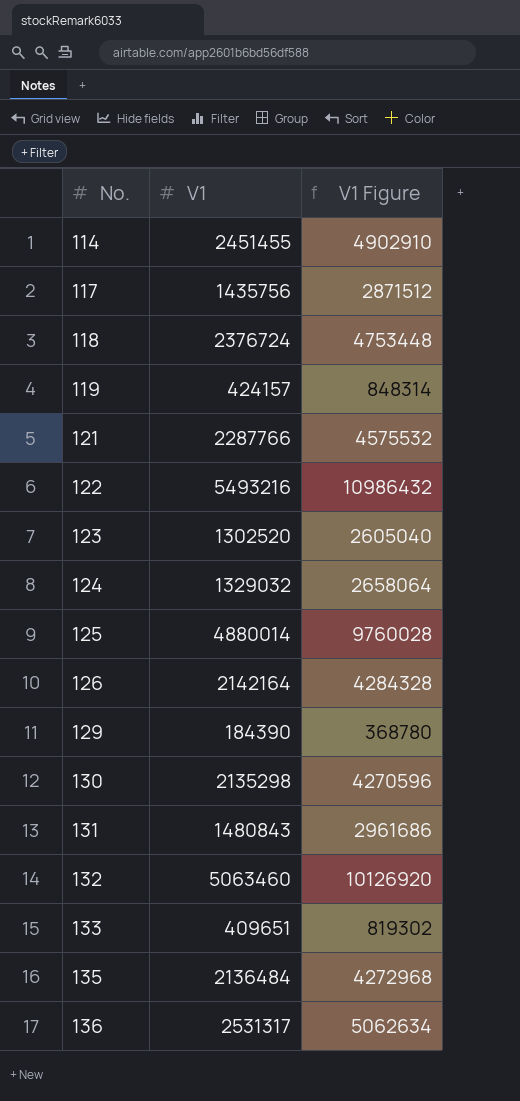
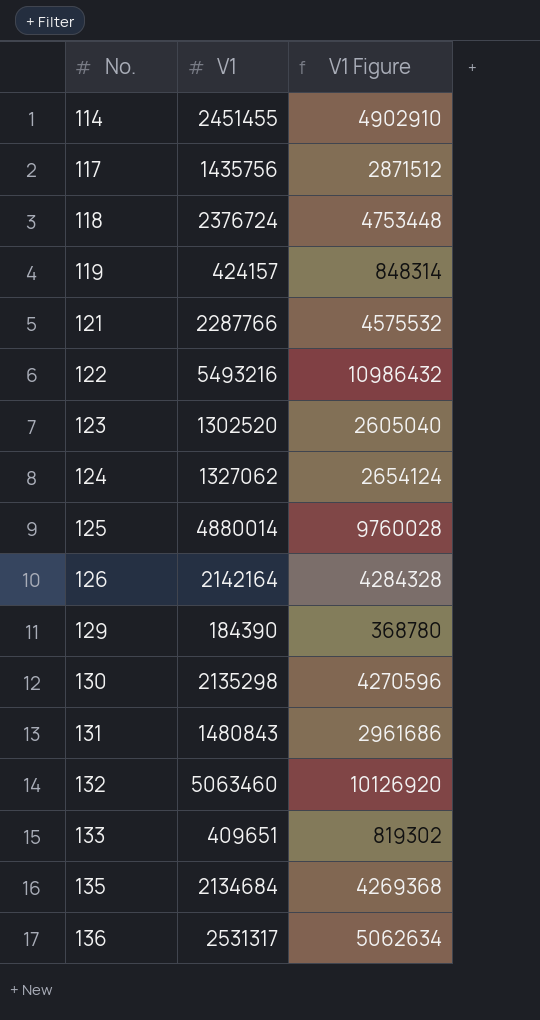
124 | V1: 1329032 -> 1327062
124 | V1 Figure: 2658064 -> 2654124
135 | V1: 2136484 -> 2134684
135 | V1 Figure: 4272968 -> 4269368

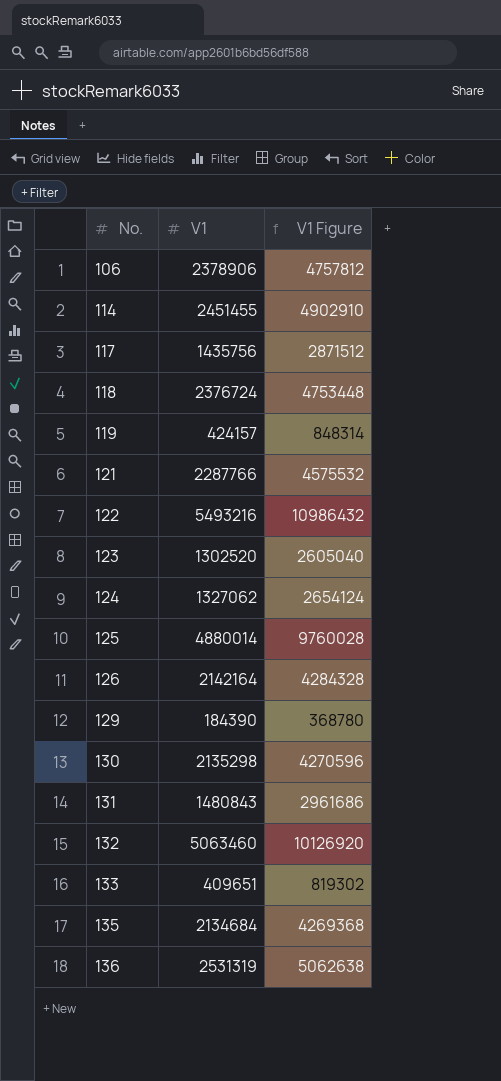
row 106: none -> 2378906 | 4757812
136 | V1: 2531317 -> 2531319
136 | V1 Figure: 5062634 -> 5062638

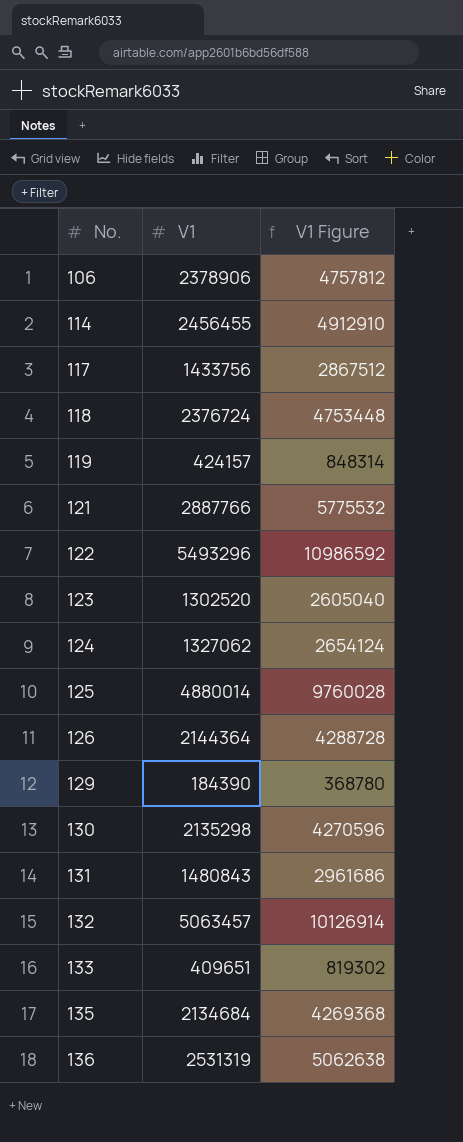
114 | V1: 2451455 -> 2456455
114 | V1 Figure: 4902910 -> 4912910
117 | V1: 1435756 -> 1433756
117 | V1 Figure: 2871512 -> 2867512
121 | V1: 2287766 -> 2887766
121 | V1 Figure: 4575532 -> 5775532
122 | V1: 5493216 -> 5493296
122 | V1 Figure: 10986432 -> 10986592
126 | V1: 2142164 -> 2144364
126 | V1 Figure: 4284328 -> 4288728
132 | V1: 5063460 -> 5063457
132 | V1 Figure: 10126920 -> 10126914

